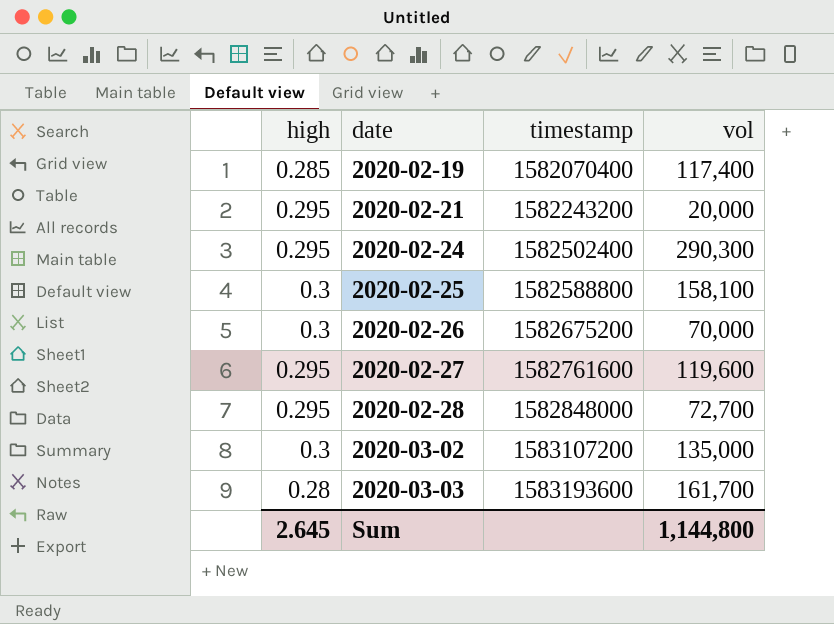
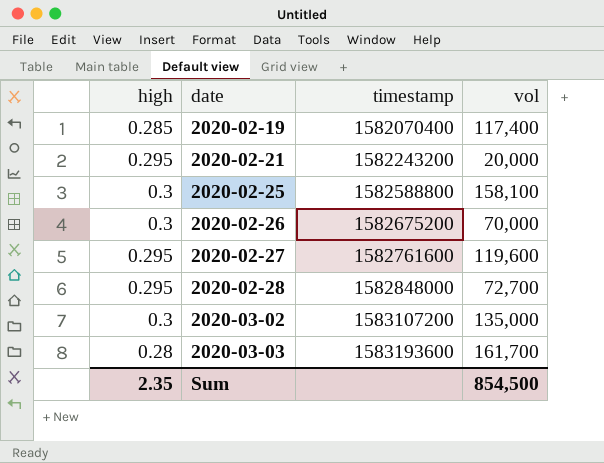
row 2020-02-24: 0.295 | 1582502400 | 290,300 -> none
Sum | high: 2.645 -> 2.35
Sum | vol: 1,144,800 -> 854,500

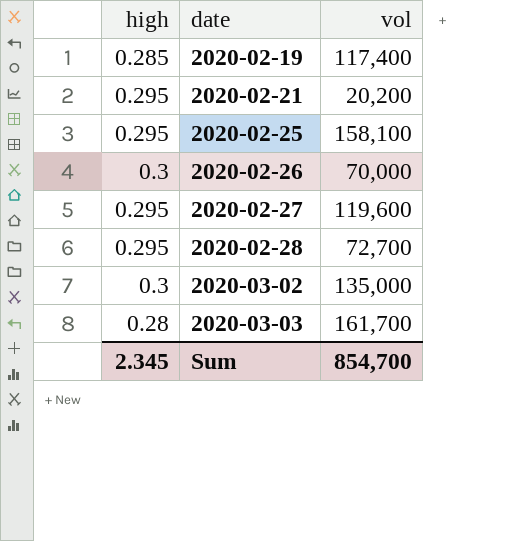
column timestamp | position: 3 -> none
2020-02-21 | vol: 20,000 -> 20,200
2020-02-25 | high: 0.3 -> 0.295
Sum | high: 2.35 -> 2.345
Sum | vol: 854,500 -> 854,700

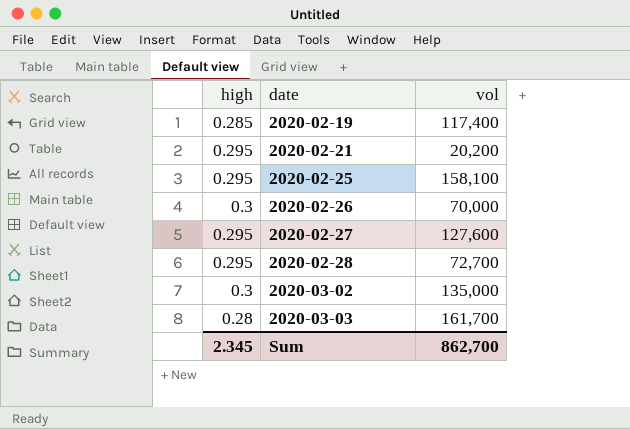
2020-02-27 | vol: 119,600 -> 127,600
Sum | vol: 854,700 -> 862,700

